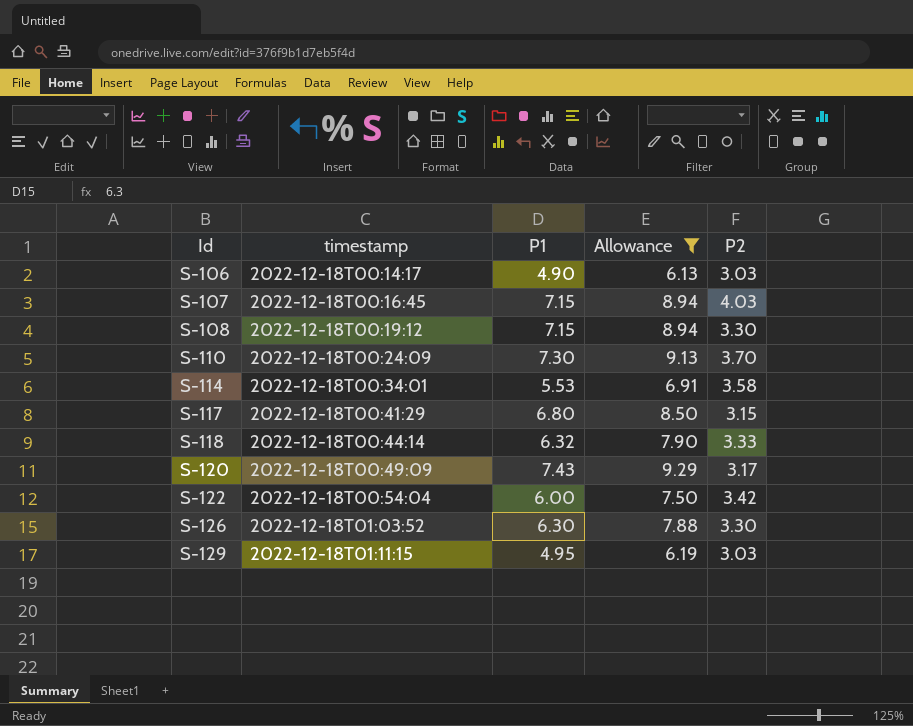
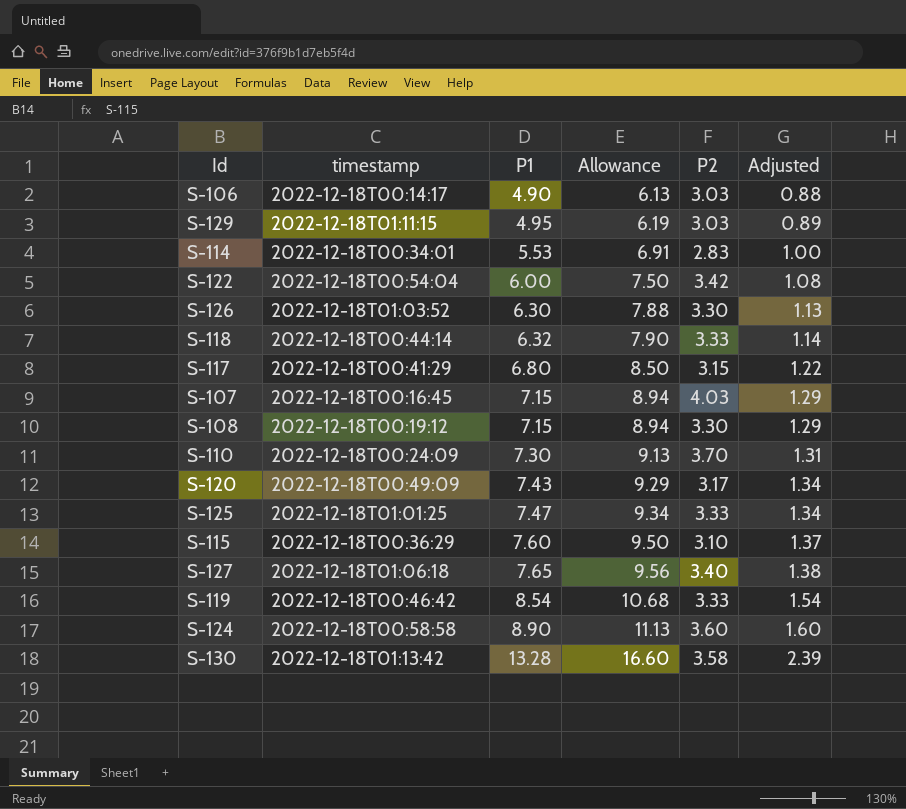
filter: Allowance <= 9.29 -> none
row order: Id ascending -> P1 ascending
column Adjusted | formula: none -> [P1] * 0.18
S-114 | P2: 3.58 -> 2.83

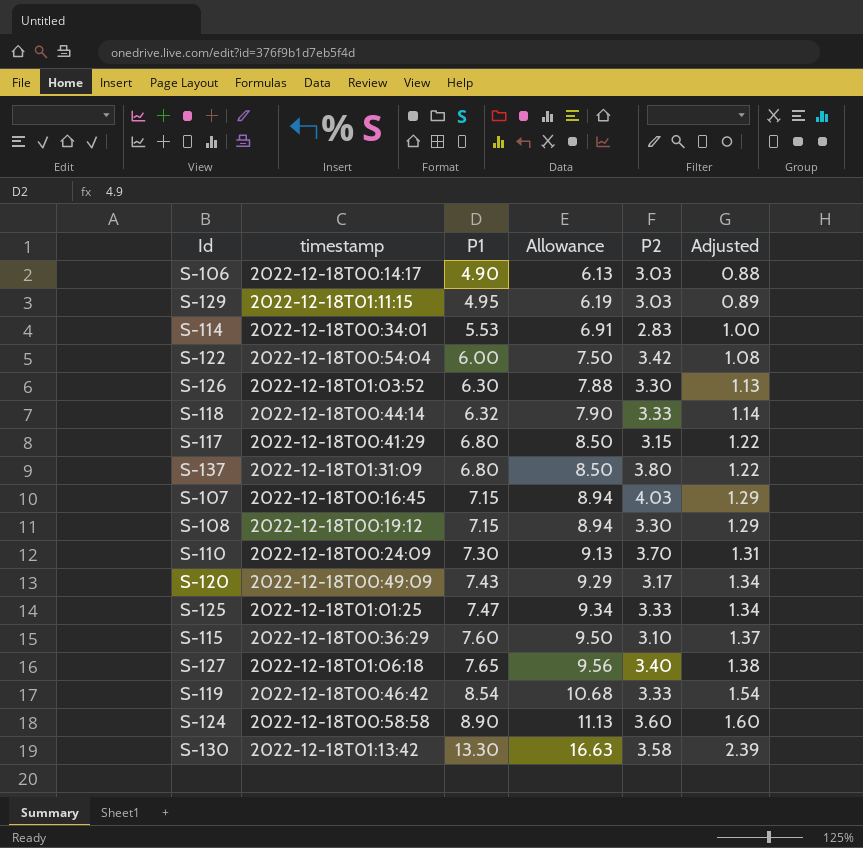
row S-137: none -> 2022-12-18T01:31:09 | 6.80 | 8.50 | 3.80 | 1.22
S-130 | P1: 13.28 -> 13.30
S-130 | Allowance: 16.60 -> 16.63

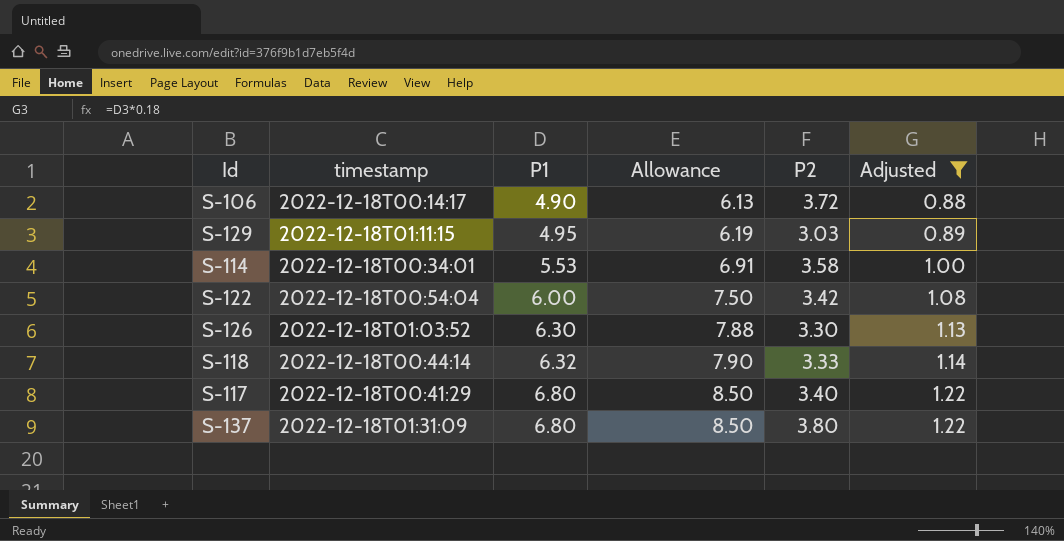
filter: none -> Adjusted <= 1.22
S-106 | P2: 3.03 -> 3.72
S-114 | P2: 2.83 -> 3.58
S-117 | P2: 3.15 -> 3.40

